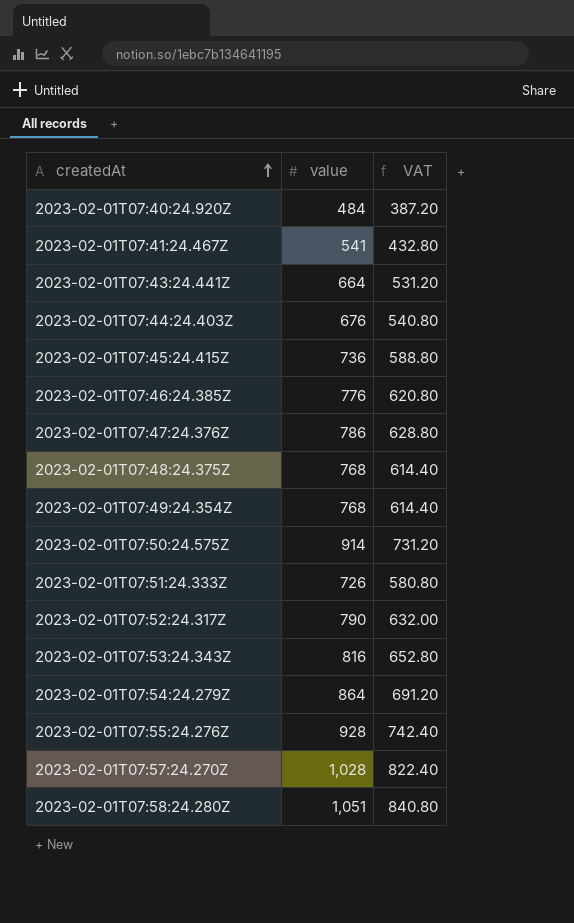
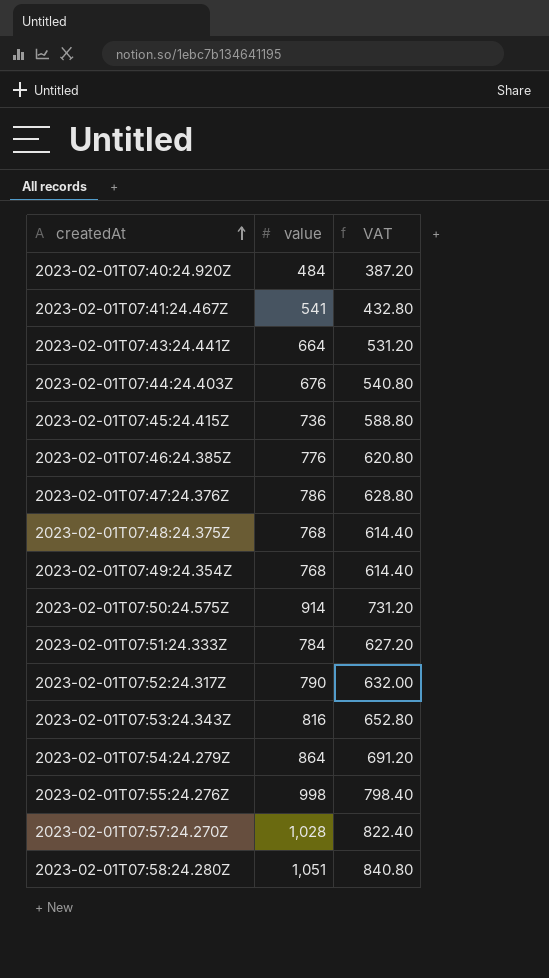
2023-02-01T07:51:24.333Z | value: 726 -> 784
2023-02-01T07:51:24.333Z | VAT: 580.80 -> 627.20
2023-02-01T07:55:24.276Z | value: 928 -> 998
2023-02-01T07:55:24.276Z | VAT: 742.40 -> 798.40

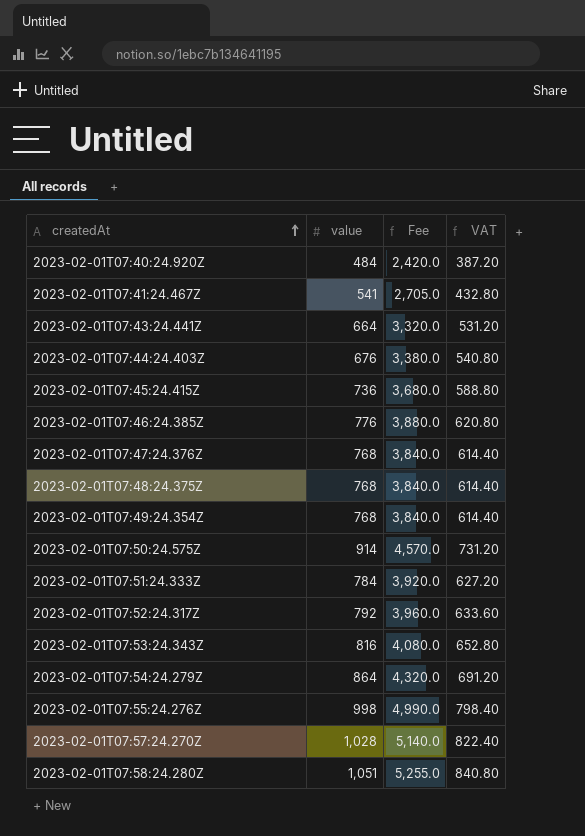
column Fee | formula: none -> [value] * 5
2023-02-01T07:47:24.376Z | value: 786 -> 768
2023-02-01T07:47:24.376Z | VAT: 628.80 -> 614.40
2023-02-01T07:52:24.317Z | value: 790 -> 792
2023-02-01T07:52:24.317Z | VAT: 632.00 -> 633.60

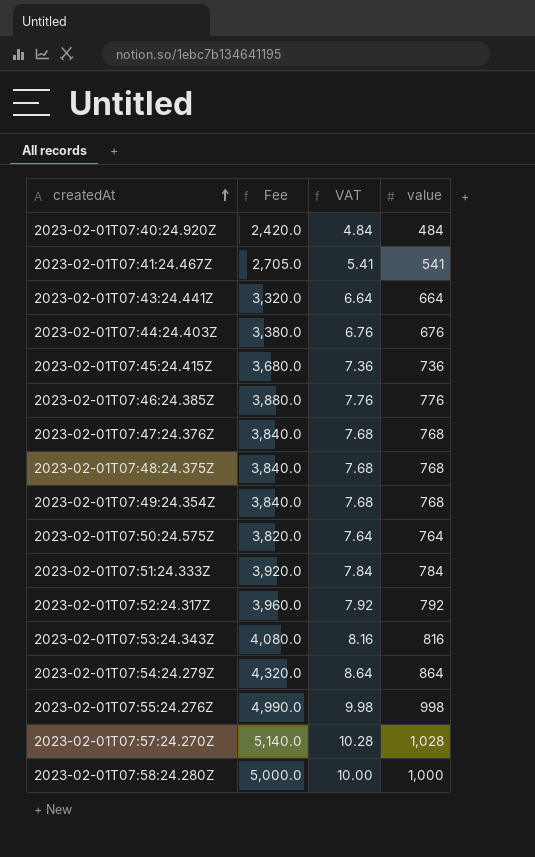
column VAT | formula: [value] * 0.8 -> [value] * 0.01
column value | position: 2 -> 4
2023-02-01T07:50:24.575Z | Fee: 4,570.0 -> 3,820.0
2023-02-01T07:50:24.575Z | value: 914 -> 764
2023-02-01T07:58:24.280Z | Fee: 5,255.0 -> 5,000.0
2023-02-01T07:58:24.280Z | value: 1,051 -> 1,000

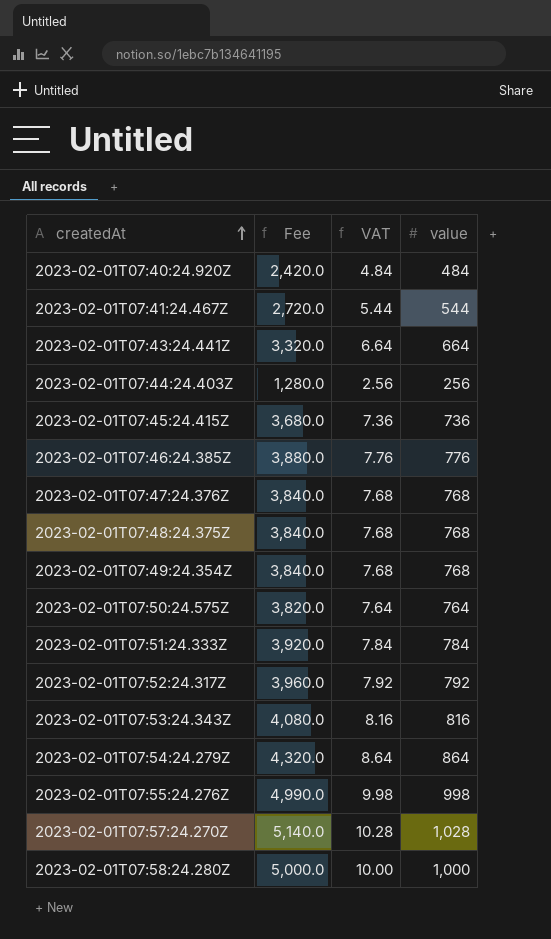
2023-02-01T07:41:24.467Z | Fee: 2,705.0 -> 2,720.0
2023-02-01T07:41:24.467Z | VAT: 5.41 -> 5.44
2023-02-01T07:41:24.467Z | value: 541 -> 544
2023-02-01T07:44:24.403Z | Fee: 3,380.0 -> 1,280.0
2023-02-01T07:44:24.403Z | VAT: 6.76 -> 2.56
2023-02-01T07:44:24.403Z | value: 676 -> 256

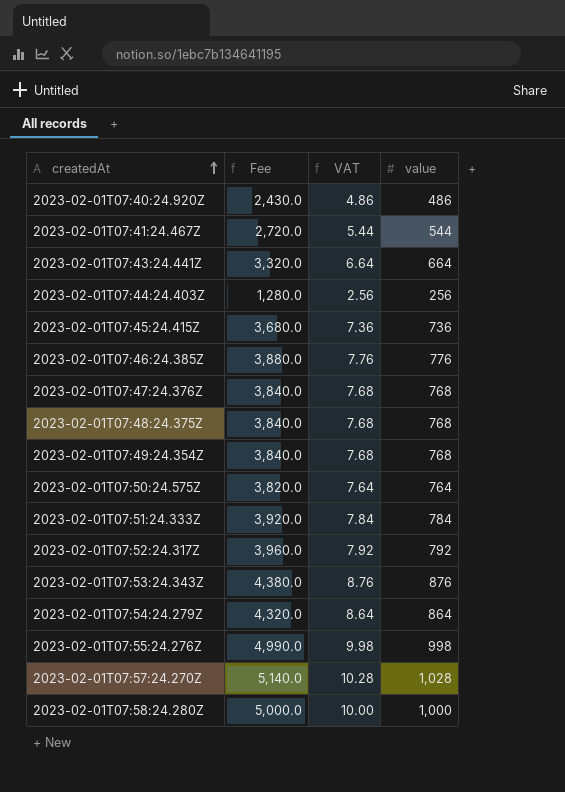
2023-02-01T07:40:24.920Z | Fee: 2,420.0 -> 2,430.0
2023-02-01T07:40:24.920Z | VAT: 4.84 -> 4.86
2023-02-01T07:40:24.920Z | value: 484 -> 486
2023-02-01T07:53:24.343Z | Fee: 4,080.0 -> 4,380.0
2023-02-01T07:53:24.343Z | VAT: 8.16 -> 8.76
2023-02-01T07:53:24.343Z | value: 816 -> 876

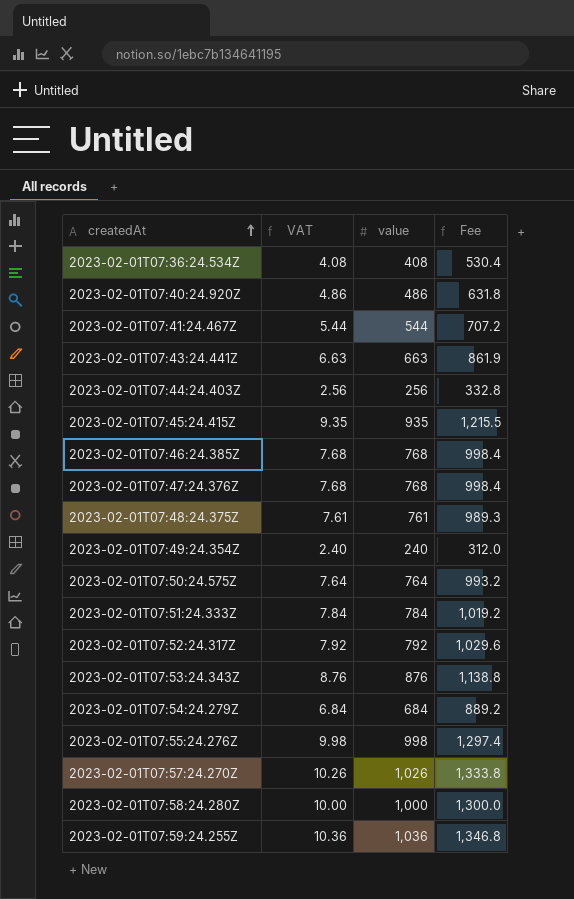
column Fee | formula: [value] * 5 -> [value] * 1.3
column Fee | position: 2 -> 4
row 2023-02-01T07:36:24.534Z: none -> 4.08 | 408 | 530.4
2023-02-01T07:43:24.441Z | VAT: 6.64 -> 6.63
2023-02-01T07:43:24.441Z | value: 664 -> 663
2023-02-01T07:45:24.415Z | VAT: 7.36 -> 9.35
2023-02-01T07:45:24.415Z | value: 736 -> 935
2023-02-01T07:46:24.385Z | VAT: 7.76 -> 7.68
2023-02-01T07:46:24.385Z | value: 776 -> 768
2023-02-01T07:48:24.375Z | VAT: 7.68 -> 7.61
2023-02-01T07:48:24.375Z | value: 768 -> 761
2023-02-01T07:49:24.354Z | VAT: 7.68 -> 2.40
2023-02-01T07:49:24.354Z | value: 768 -> 240
2023-02-01T07:54:24.279Z | VAT: 8.64 -> 6.84
2023-02-01T07:54:24.279Z | value: 864 -> 684
2023-02-01T07:57:24.270Z | VAT: 10.28 -> 10.26
2023-02-01T07:57:24.270Z | value: 1,028 -> 1,026
row 2023-02-01T07:59:24.255Z: none -> 10.36 | 1,036 | 1,346.8

